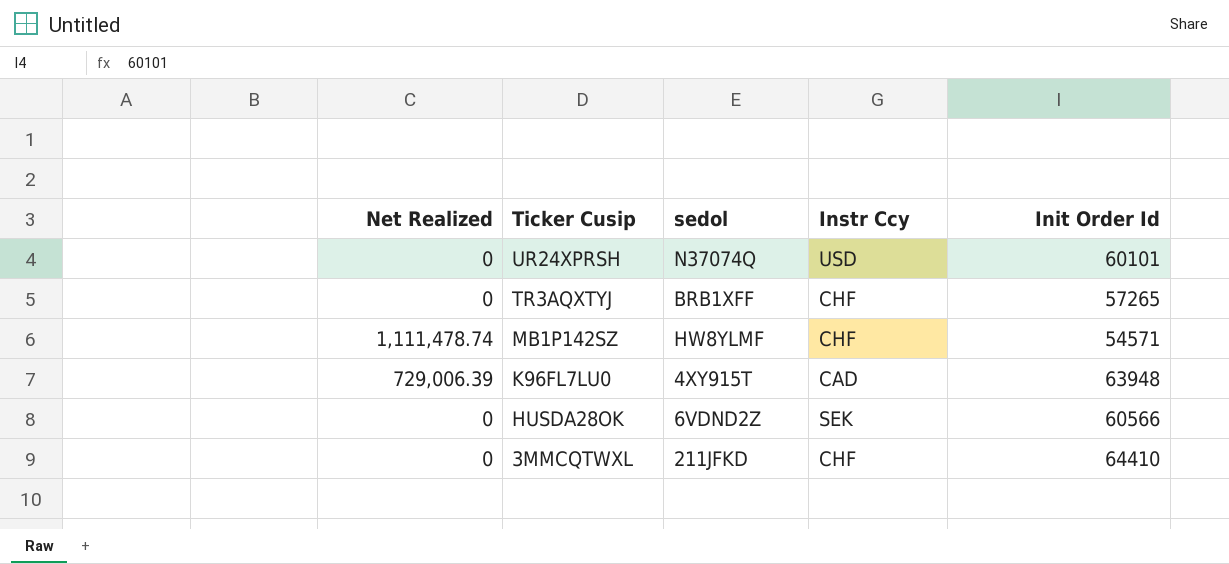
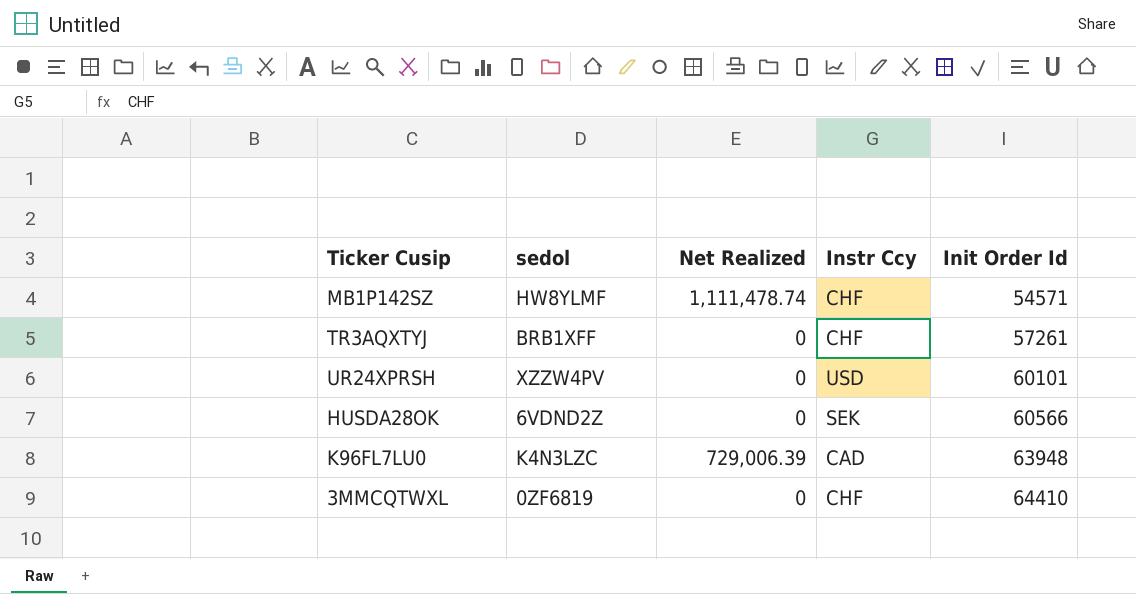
row order: Ticker Cusip descending -> Init Order Id ascending
column Net Realized | position: 1 -> 3
TR3AQXTYJ | Init Order Id: 57265 -> 57261
UR24XPRSH | sedol: N37074Q -> XZZW4PV
K96FL7LU0 | sedol: 4XY915T -> K4N3LZC
3MMCQTWXL | sedol: 211JFKD -> 0ZF6819

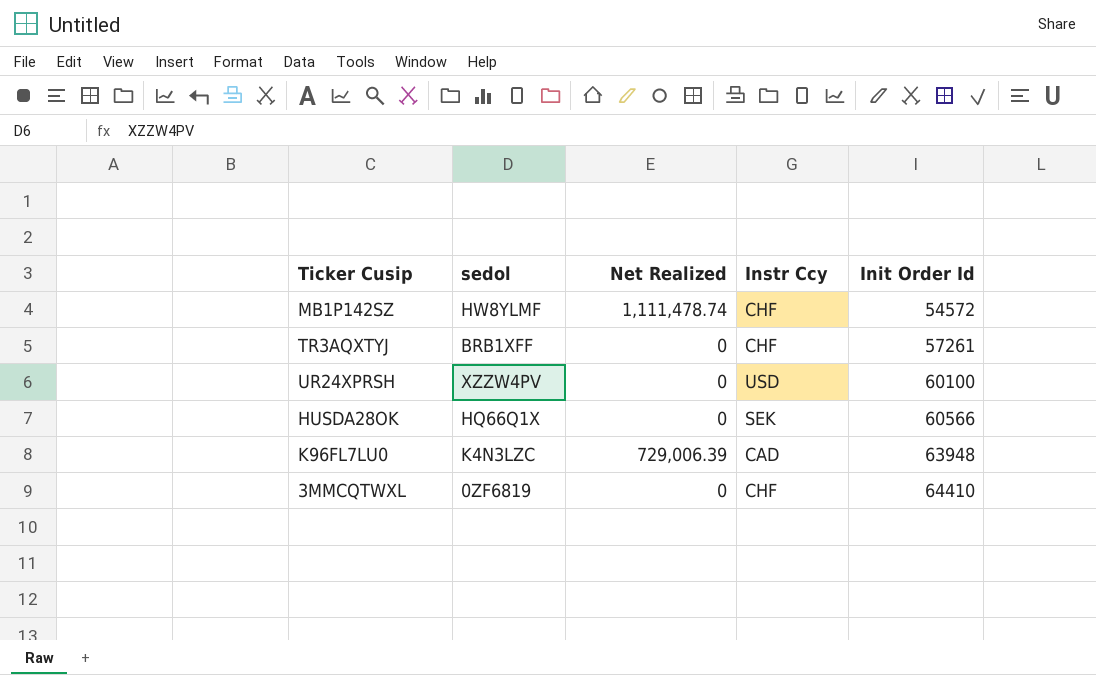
MB1P142SZ | Init Order Id: 54571 -> 54572
UR24XPRSH | Init Order Id: 60101 -> 60100
HUSDA28OK | sedol: 6VDND2Z -> HQ66Q1X

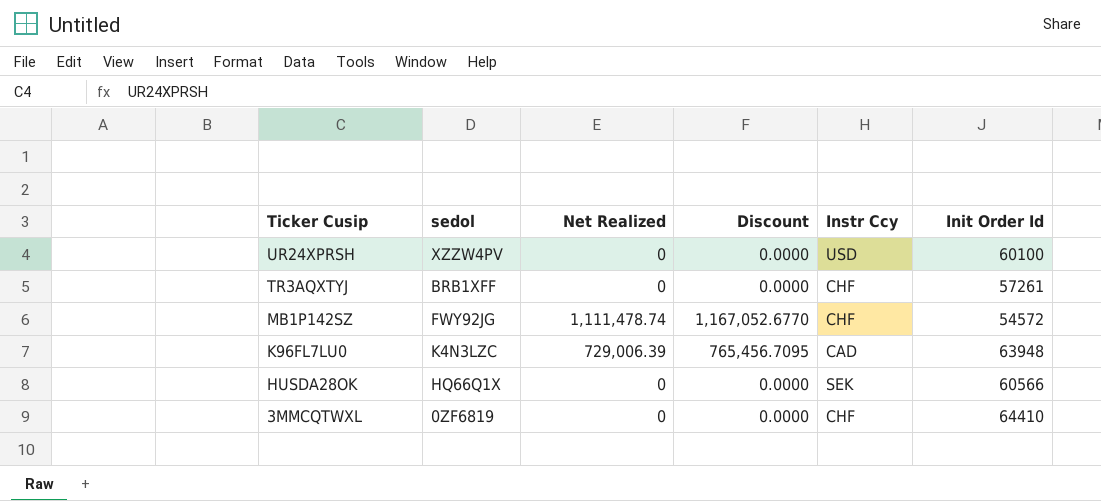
row order: Init Order Id ascending -> Ticker Cusip descending
column Discount | formula: none -> [Net Realized] * 1.05
MB1P142SZ | sedol: HW8YLMF -> FWY92JG

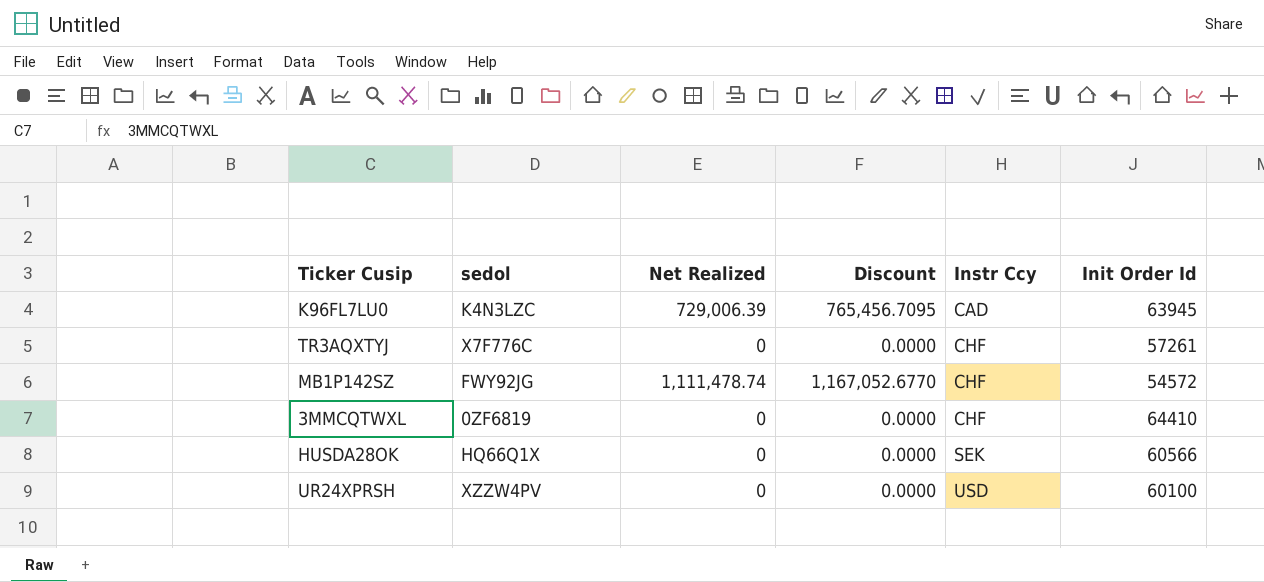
row order: Ticker Cusip descending -> Instr Ccy ascending
K96FL7LU0 | Init Order Id: 63948 -> 63945
TR3AQXTYJ | sedol: BRB1XFF -> X7F776C

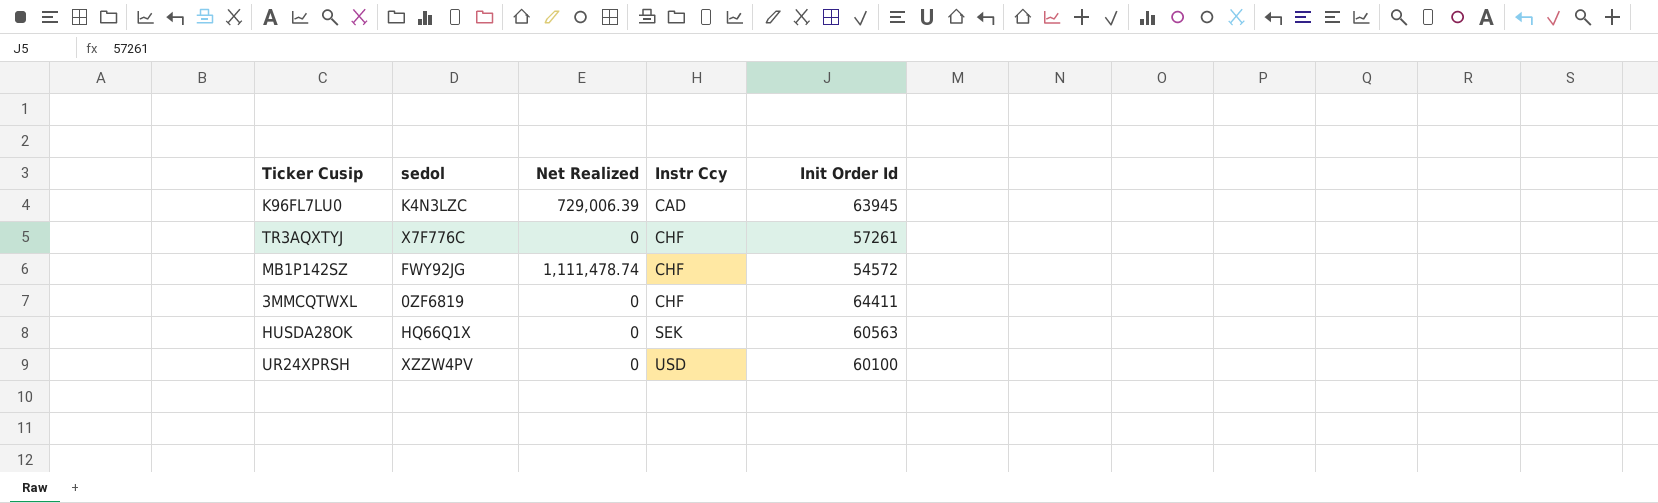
column Discount | formula: [Net Realized] * 1.05 -> none
3MMCQTWXL | Init Order Id: 64410 -> 64411
HUSDA28OK | Init Order Id: 60566 -> 60563

